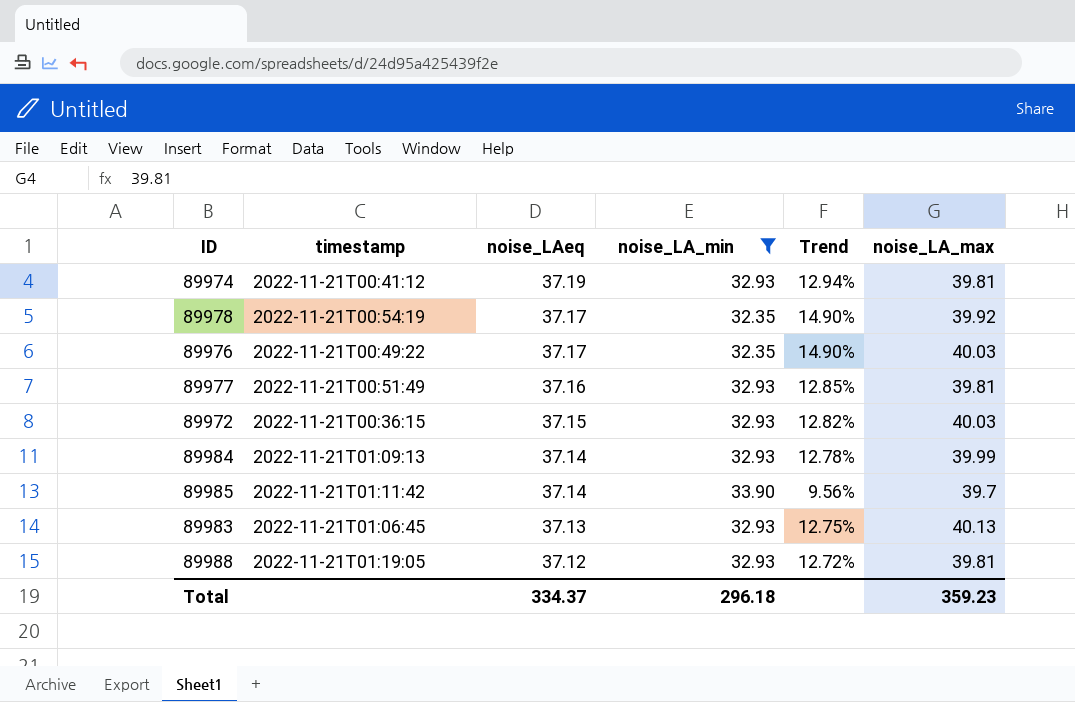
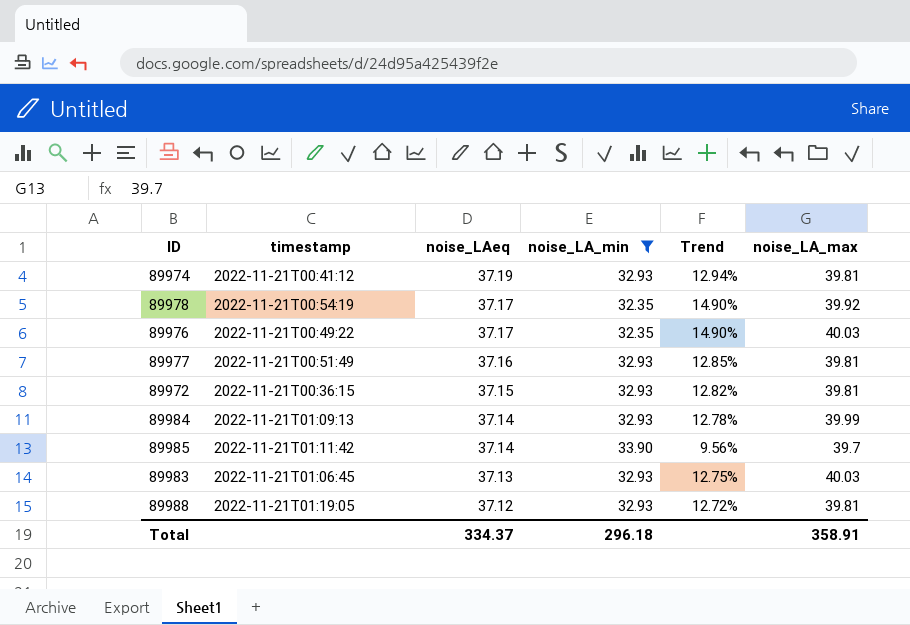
89972 | noise_LA_max: 40.03 -> 39.81
89983 | noise_LA_max: 40.13 -> 40.03
Total | noise_LA_max: 359.23 -> 358.91

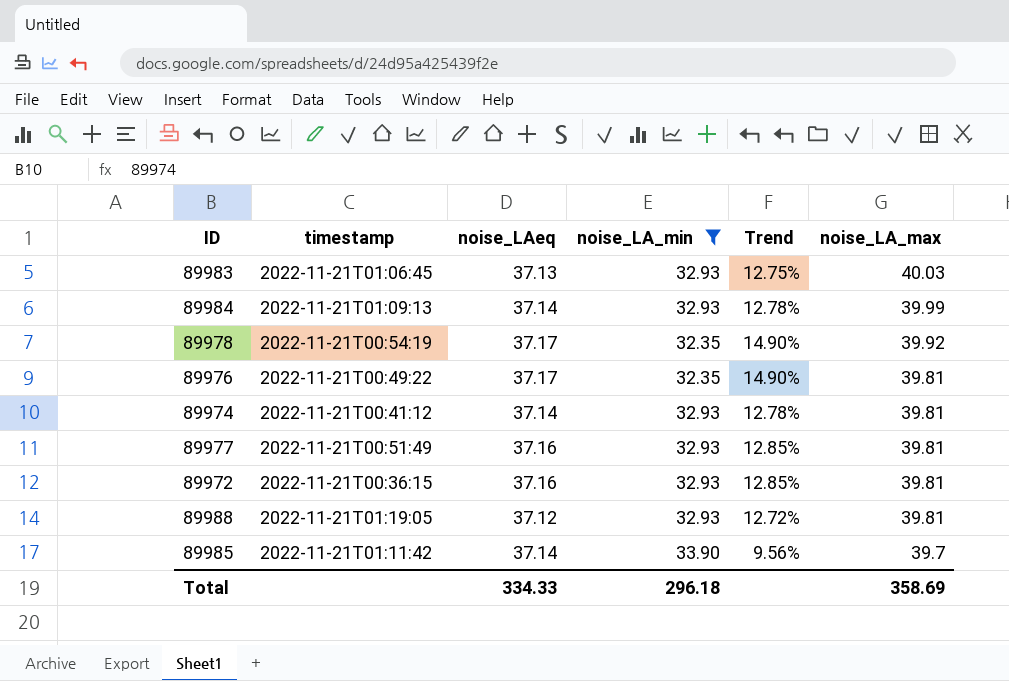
row order: noise_LAeq descending -> noise_LA_max descending
89976 | noise_LA_max: 40.03 -> 39.81
89974 | noise_LAeq: 37.19 -> 37.14
89974 | Trend: 12.94% -> 12.78%
89972 | noise_LAeq: 37.15 -> 37.16
89972 | Trend: 12.82% -> 12.85%
Total | noise_LAeq: 334.37 -> 334.33
Total | noise_LA_max: 358.91 -> 358.69

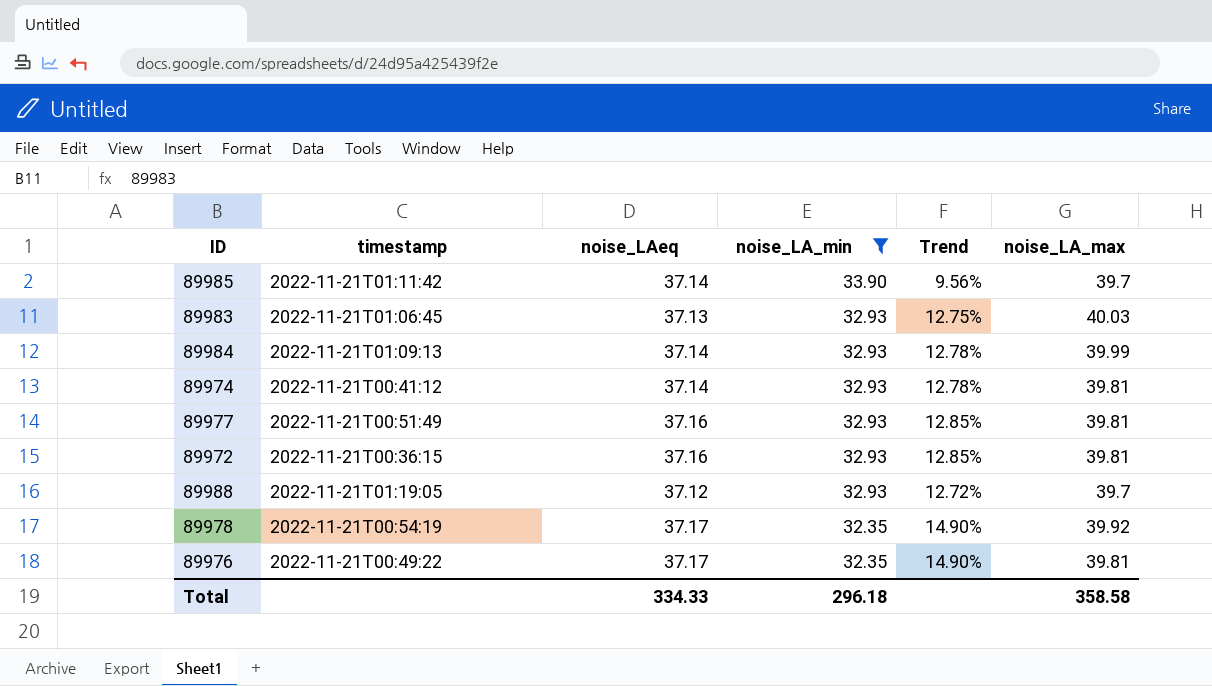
row order: noise_LA_max descending -> noise_LA_min descending
89988 | noise_LA_max: 39.81 -> 39.7
Total | noise_LA_max: 358.69 -> 358.58

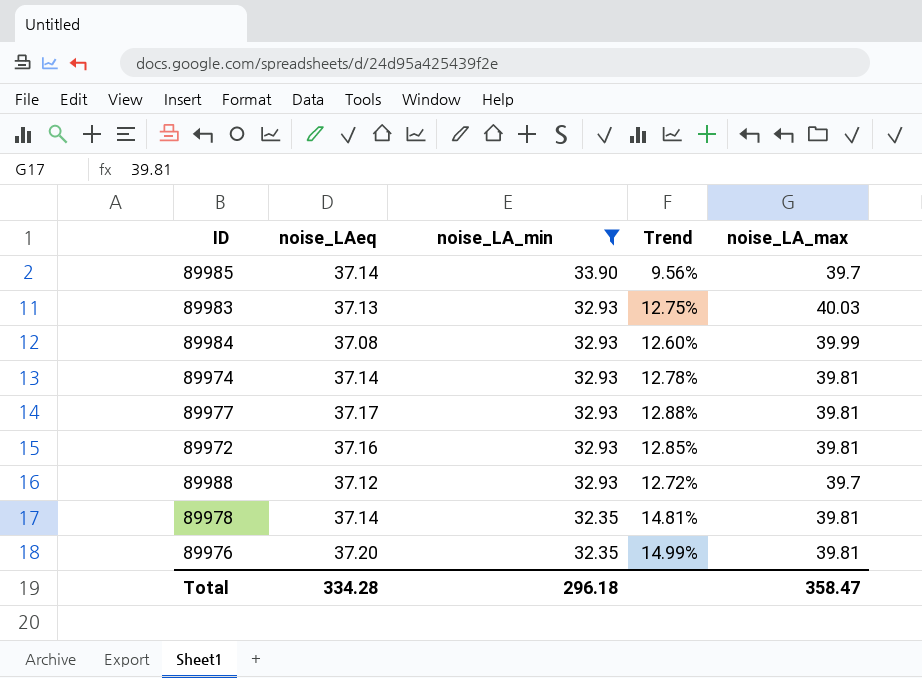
column timestamp | position: 2 -> none
89984 | noise_LAeq: 37.14 -> 37.08
89984 | Trend: 12.78% -> 12.60%
89977 | noise_LAeq: 37.16 -> 37.17
89977 | Trend: 12.85% -> 12.88%
89978 | noise_LAeq: 37.17 -> 37.14
89978 | Trend: 14.90% -> 14.81%
89978 | noise_LA_max: 39.92 -> 39.81
89976 | noise_LAeq: 37.17 -> 37.20
89976 | Trend: 14.90% -> 14.99%
Total | noise_LAeq: 334.33 -> 334.28
Total | noise_LA_max: 358.58 -> 358.47

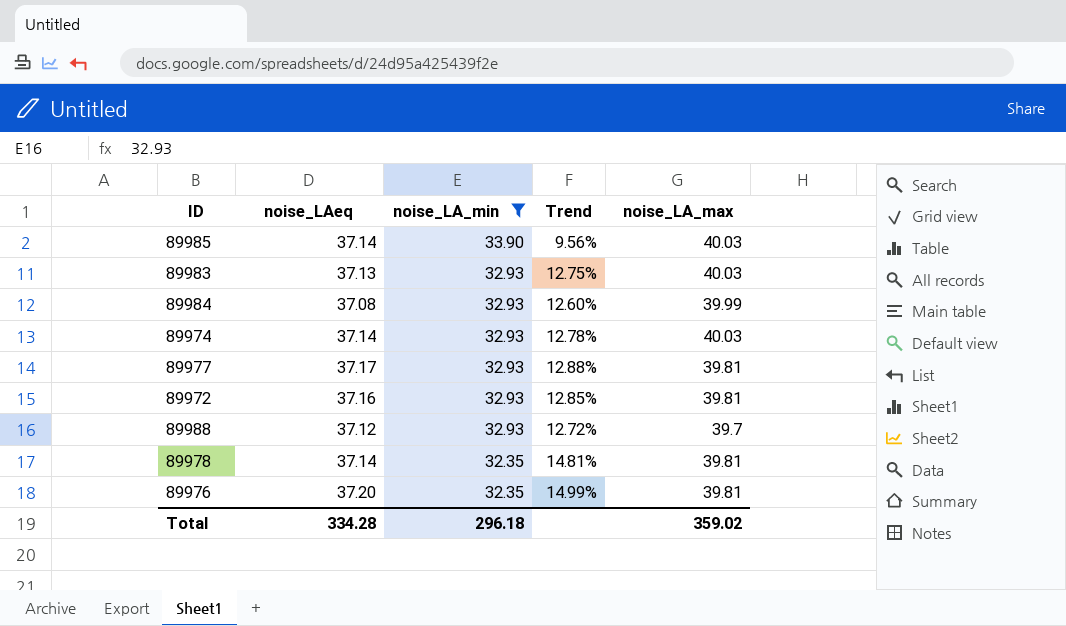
89985 | noise_LA_max: 39.7 -> 40.03
89974 | noise_LA_max: 39.81 -> 40.03
Total | noise_LA_max: 358.47 -> 359.02

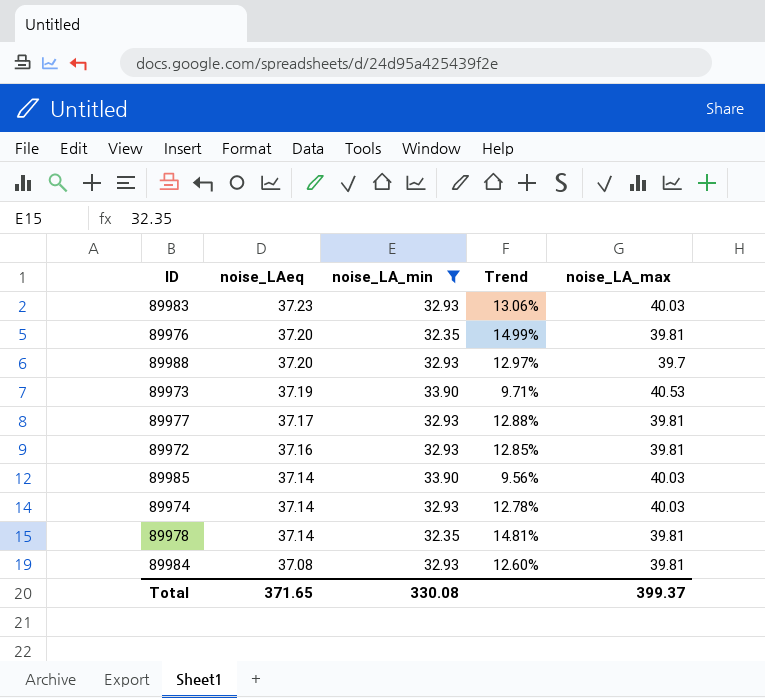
row order: noise_LA_min descending -> noise_LAeq descending
89983 | noise_LAeq: 37.13 -> 37.23
89983 | Trend: 12.75% -> 13.06%
89988 | noise_LAeq: 37.12 -> 37.20
89988 | Trend: 12.72% -> 12.97%
row 89973: none -> 37.19 | 33.90 | 9.71% | 40.53
89984 | noise_LA_max: 39.99 -> 39.81
Total | noise_LAeq: 334.28 -> 371.65
Total | noise_LA_min: 296.18 -> 330.08
Total | noise_LA_max: 359.02 -> 399.37

